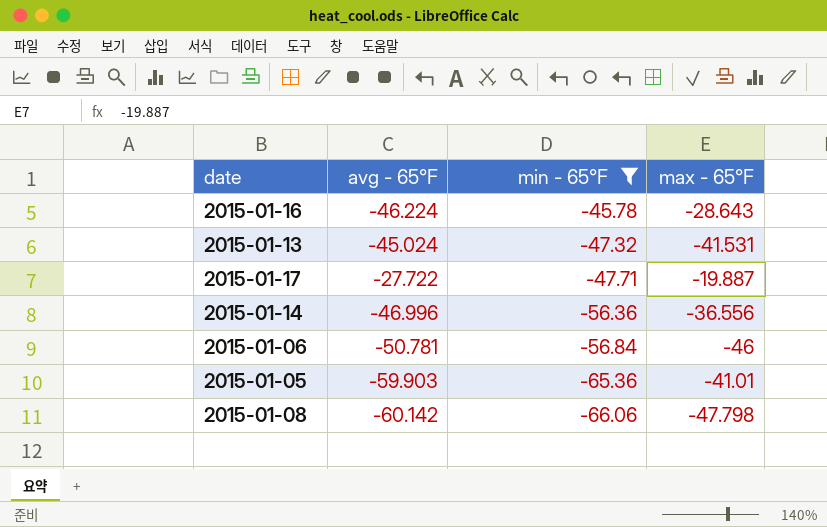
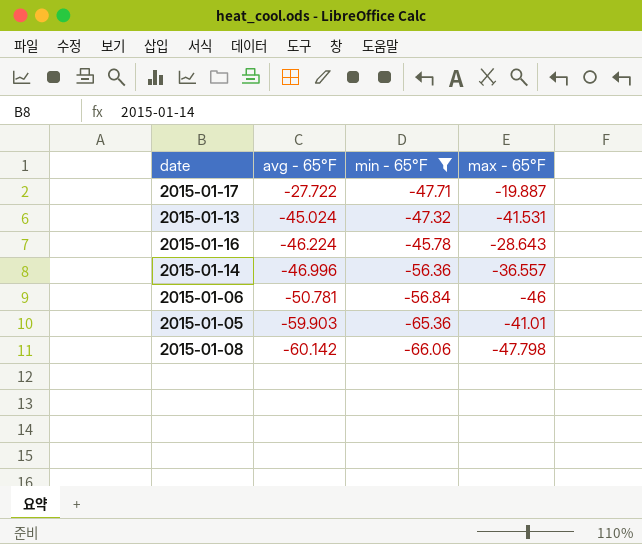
row order: min - 65°F descending -> avg - 65°F descending
2015-01-14 | max - 65°F: -36.556 -> -36.557

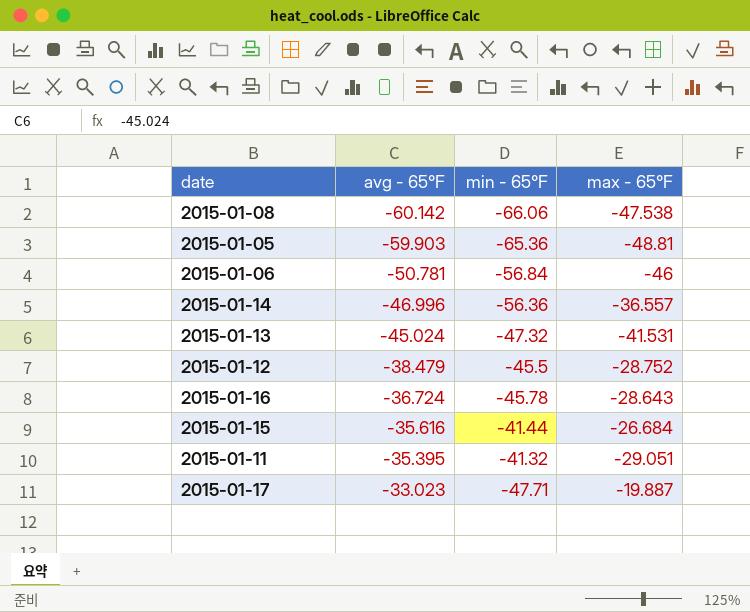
filter: min - 65°F <= -45.78 -> none
row order: avg - 65°F descending -> avg - 65°F ascending
2015-01-08 | max - 65°F: -47.798 -> -47.538
2015-01-05 | max - 65°F: -41.01 -> -48.81
2015-01-16 | avg - 65°F: -46.224 -> -36.724
2015-01-17 | avg - 65°F: -27.722 -> -33.023

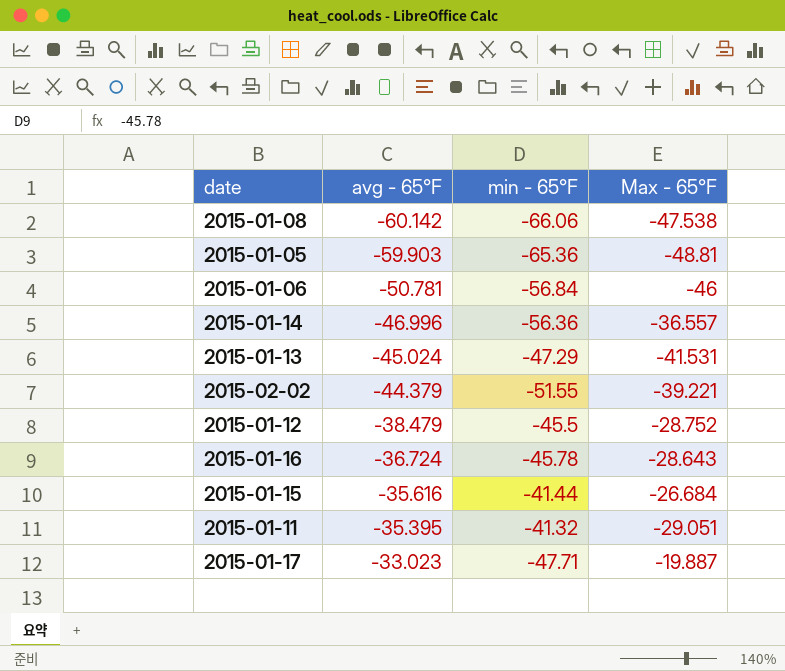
column name: max - 65°F -> Max - 65°F
2015-01-13 | min - 65°F: -47.32 -> -47.29
row 2015-02-02: none -> -44.379 | -51.55 | -39.221

